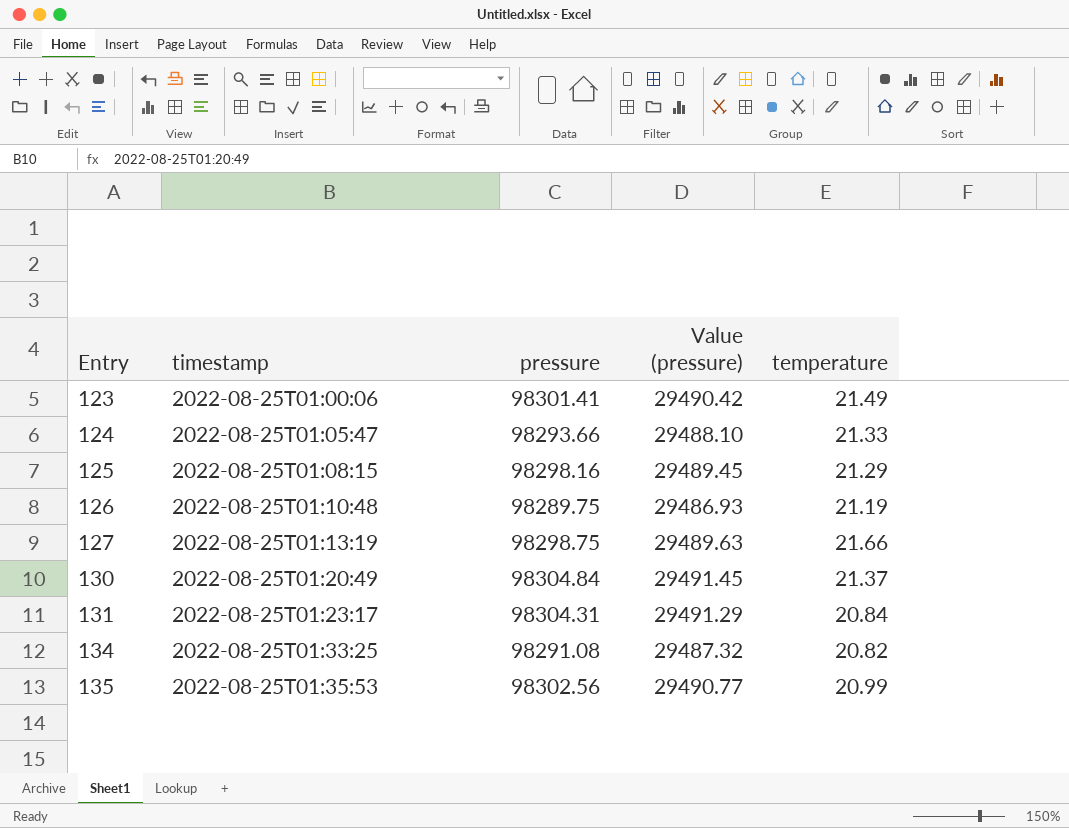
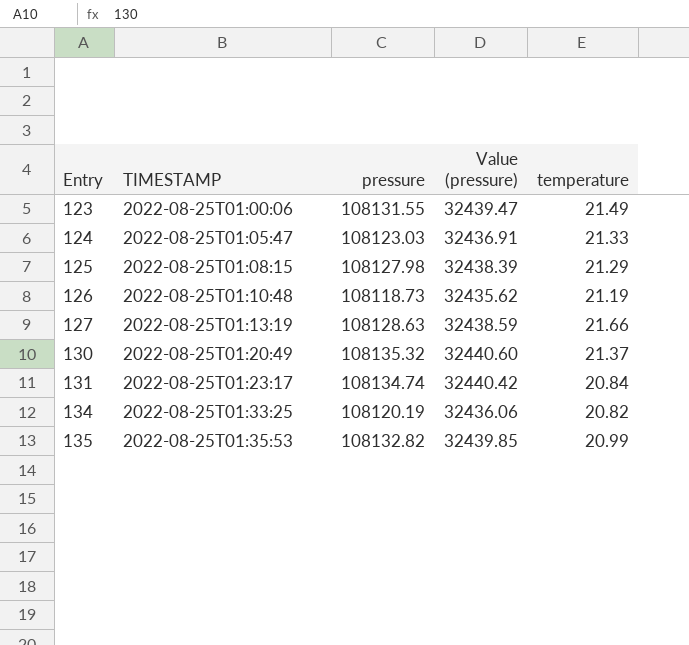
column name: timestamp -> TIMESTAMP
123 | pressure: 98301.41 -> 108131.55
123 | Value (pressure): 29490.42 -> 32439.47
124 | pressure: 98293.66 -> 108123.03
124 | Value (pressure): 29488.10 -> 32436.91
125 | pressure: 98298.16 -> 108127.98
125 | Value (pressure): 29489.45 -> 32438.39
126 | pressure: 98289.75 -> 108118.73
126 | Value (pressure): 29486.93 -> 32435.62
127 | pressure: 98298.75 -> 108128.63
127 | Value (pressure): 29489.63 -> 32438.59
130 | pressure: 98304.84 -> 108135.32
130 | Value (pressure): 29491.45 -> 32440.60
131 | pressure: 98304.31 -> 108134.74
131 | Value (pressure): 29491.29 -> 32440.42
134 | pressure: 98291.08 -> 108120.19
134 | Value (pressure): 29487.32 -> 32436.06
135 | pressure: 98302.56 -> 108132.82
135 | Value (pressure): 29490.77 -> 32439.85

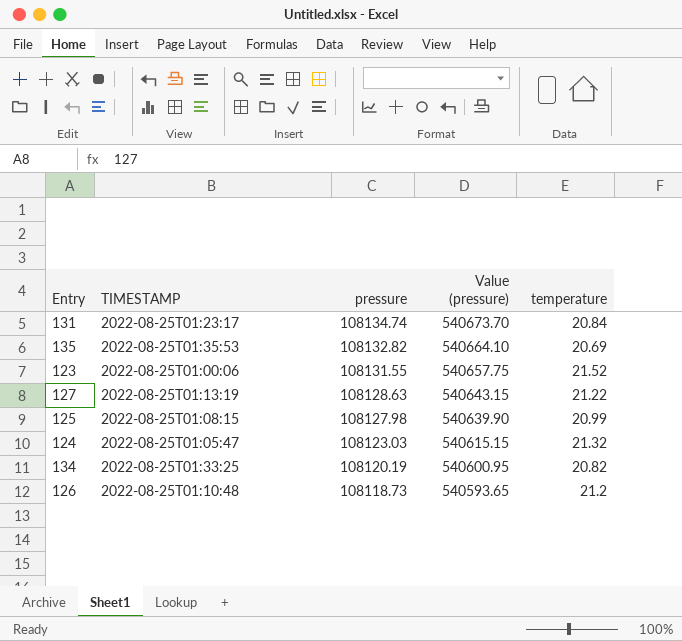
row order: Entry ascending -> pressure descending
column Value (pressure) | formula: [pressure] * 0.3 -> [pressure] * 5
row 130: 2022-08-25T01:20:49 | 108135.32 | 32440.60 | 21.37 -> none
135 | temperature: 20.99 -> 20.69
123 | temperature: 21.49 -> 21.52
127 | temperature: 21.66 -> 21.22
125 | temperature: 21.29 -> 20.99
124 | temperature: 21.33 -> 21.32
126 | temperature: 21.19 -> 21.2

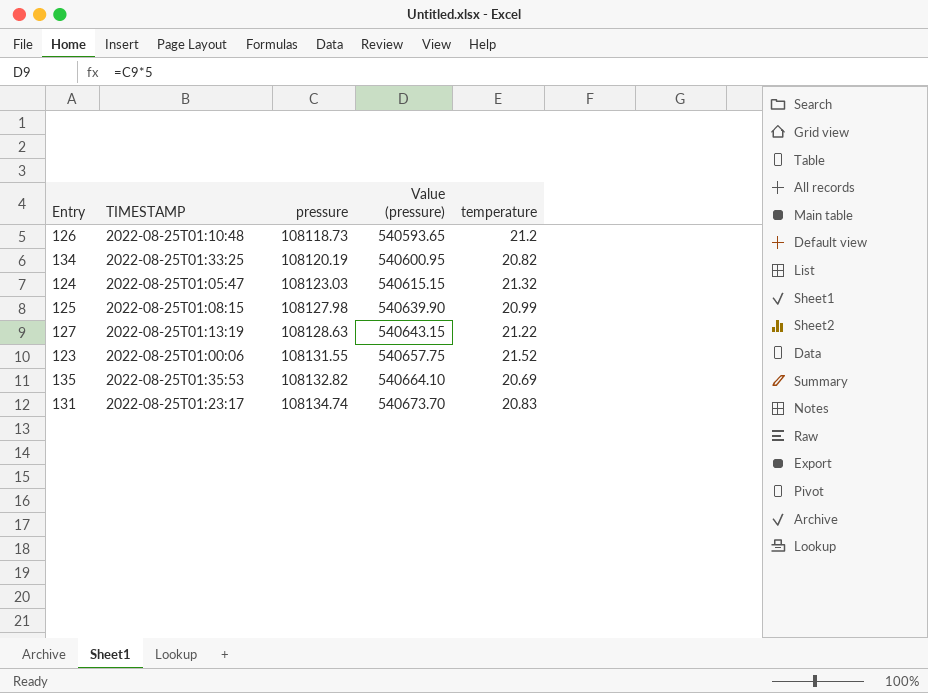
row order: pressure descending -> pressure ascending
131 | temperature: 20.84 -> 20.83

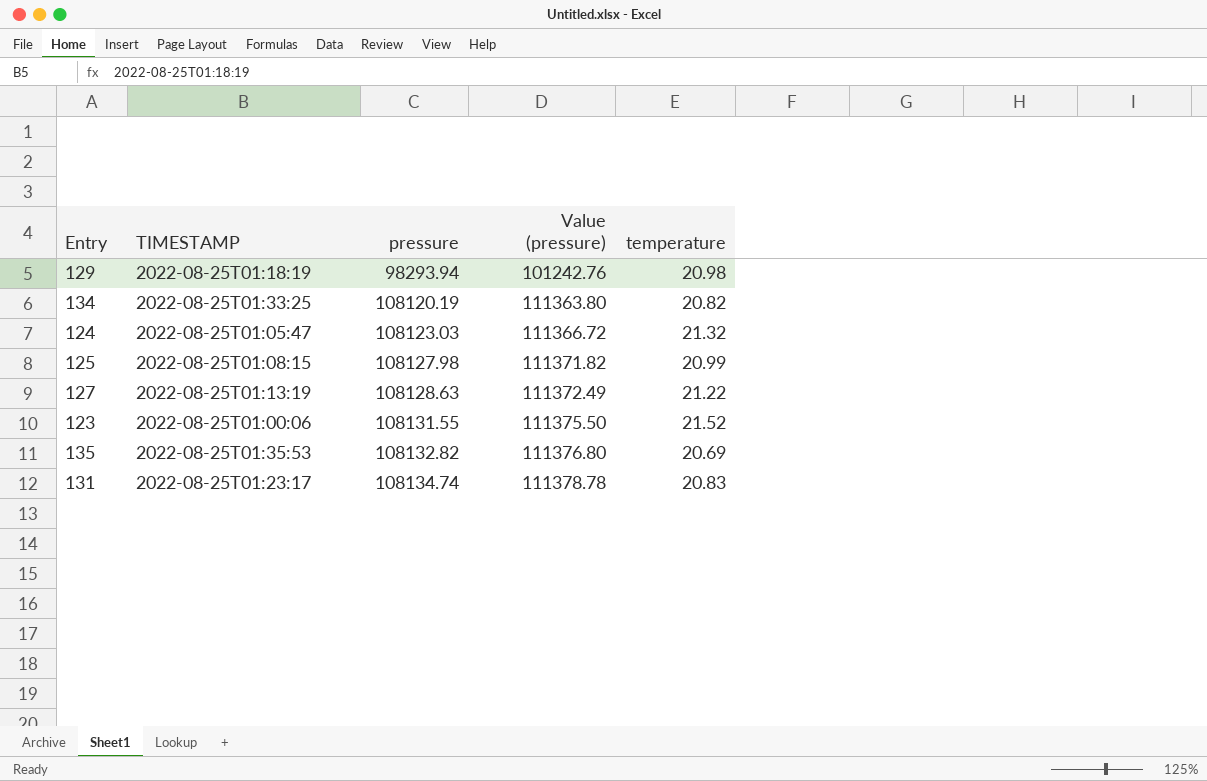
column Value (pressure) | formula: [pressure] * 5 -> [pressure] * 1.03
row 126: 2022-08-25T01:10:48 | 108118.73 | 540593.65 | 21.2 -> none
row 129: none -> 2022-08-25T01:18:19 | 98293.94 | 101242.76 | 20.98

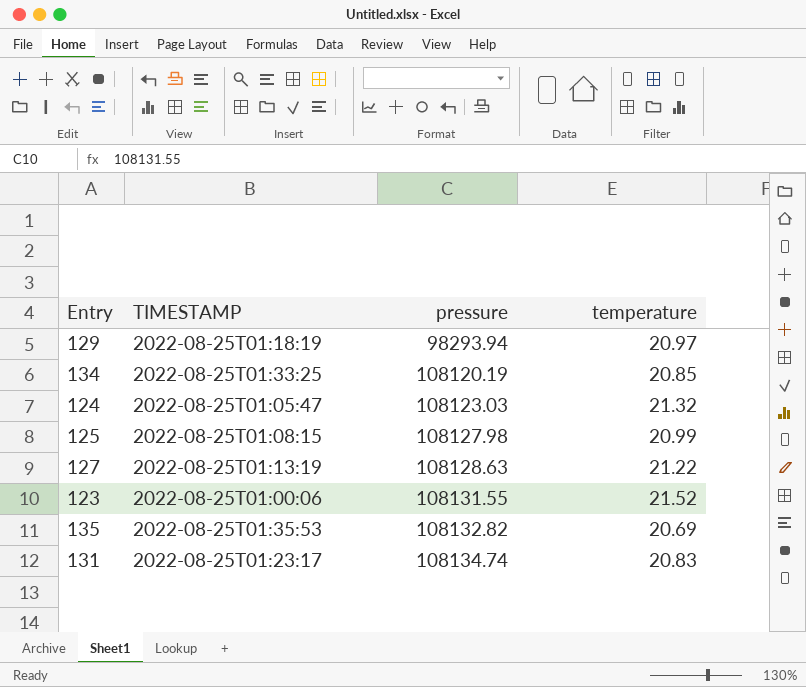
column Value (pressure) | formula: [pressure] * 1.03 -> none
129 | temperature: 20.98 -> 20.97
134 | temperature: 20.82 -> 20.85

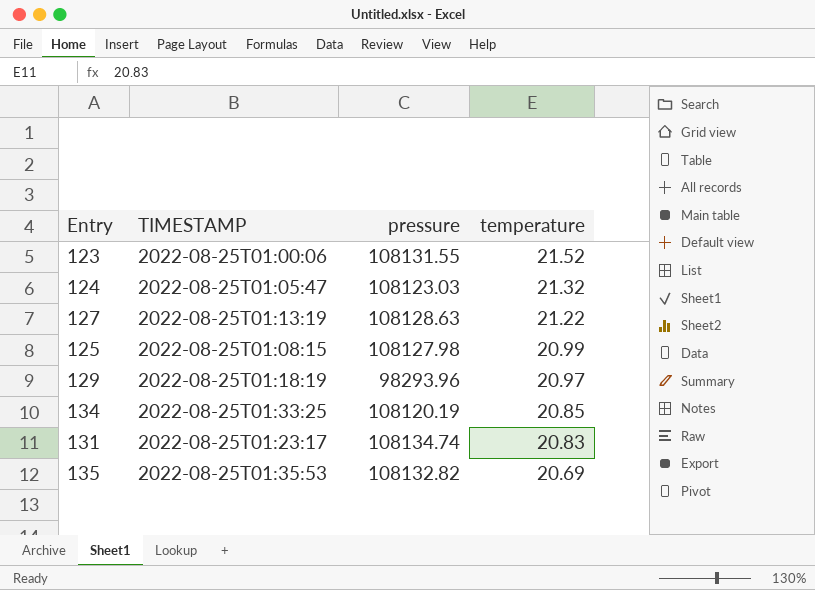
row order: pressure ascending -> temperature descending
129 | pressure: 98293.94 -> 98293.96

